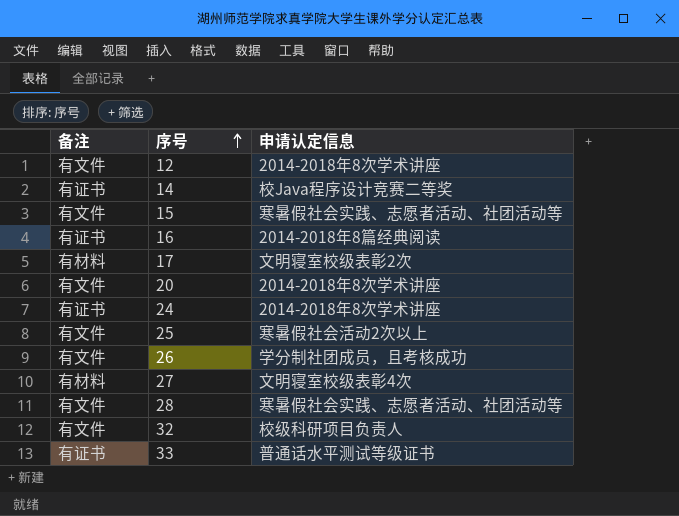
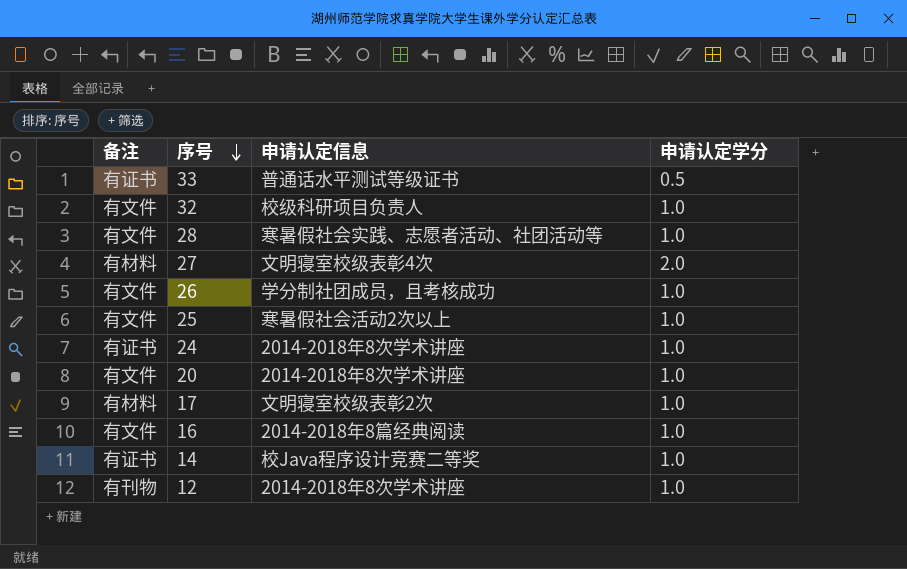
row order: 序号 ascending -> 序号 descending
column 申请认定学分 | position: none -> 4
row 15: 有文件 | 寒暑假社会实践、志愿者活动、社团活动等 -> none
16 | 备注: 有证书 -> 有文件
12 | 备注: 有文件 -> 有刊物

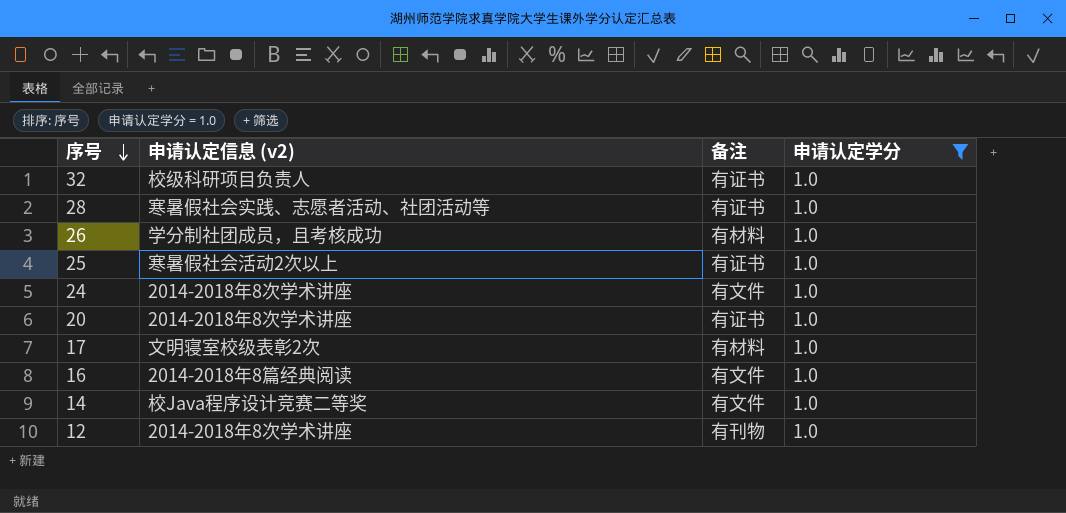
filter: none -> 申请认定学分 = 1.0
column name: 申请认定信息 -> 申请认定信息 (v2)
column 备注 | position: 1 -> 3
32 | 备注: 有文件 -> 有证书
28 | 备注: 有文件 -> 有证书
26 | 备注: 有文件 -> 有材料
25 | 备注: 有文件 -> 有证书
24 | 备注: 有证书 -> 有文件
20 | 备注: 有文件 -> 有证书
14 | 备注: 有证书 -> 有文件

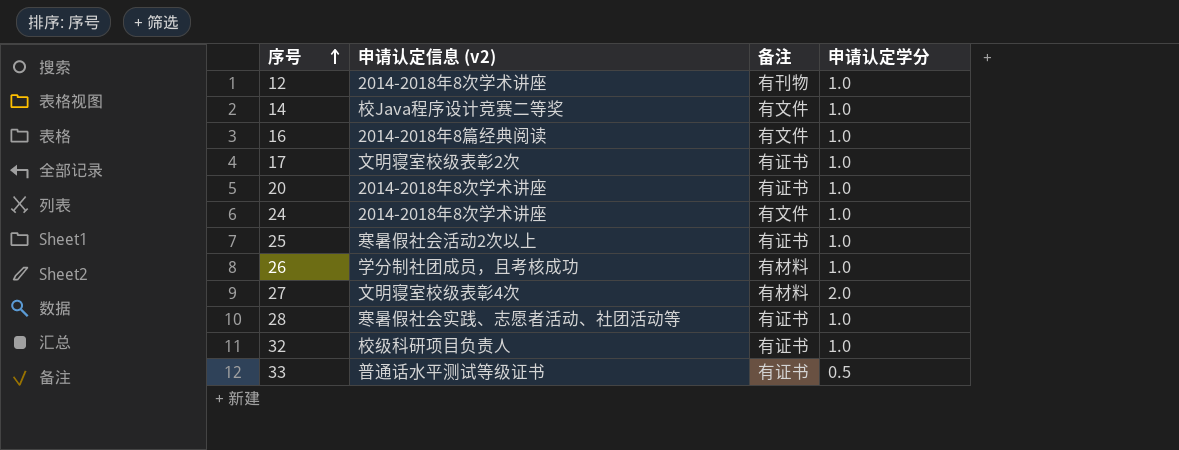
filter: 申请认定学分 = 1.0 -> none
row order: 序号 descending -> 序号 ascending
17 | 备注: 有材料 -> 有证书

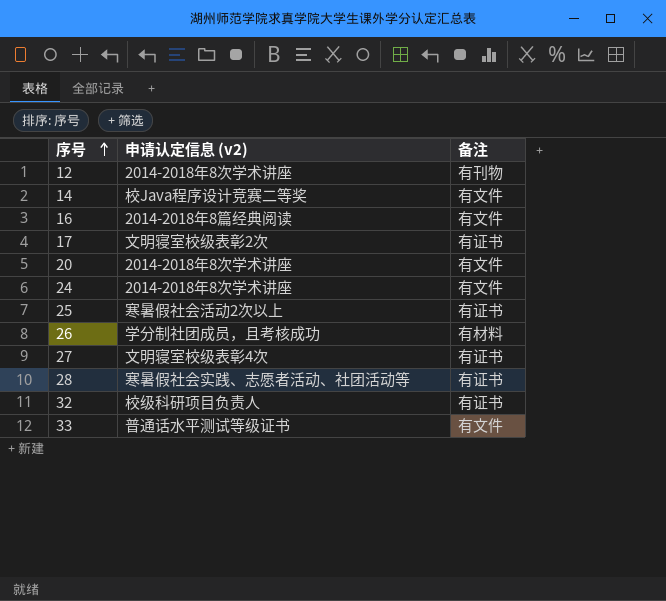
column 申请认定学分 | position: 4 -> none
20 | 备注: 有证书 -> 有文件
27 | 备注: 有材料 -> 有证书
33 | 备注: 有证书 -> 有文件

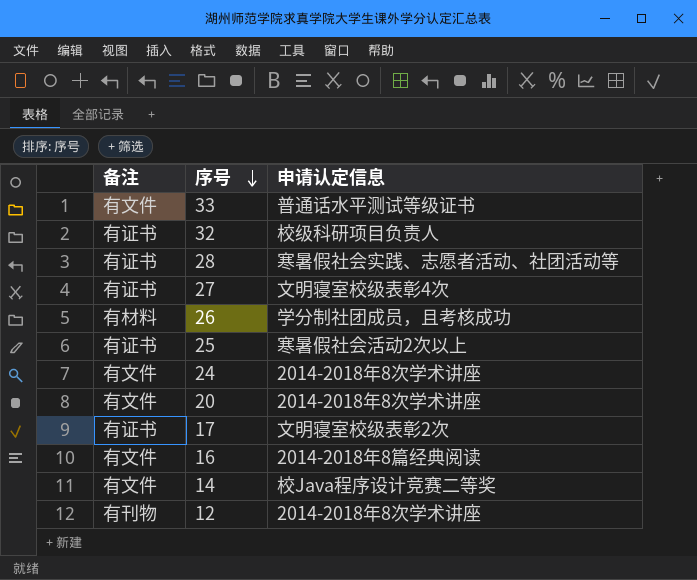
row order: 序号 ascending -> 序号 descending
column 备注 | position: 3 -> 1
column name: 申请认定信息 (v2) -> 申请认定信息

